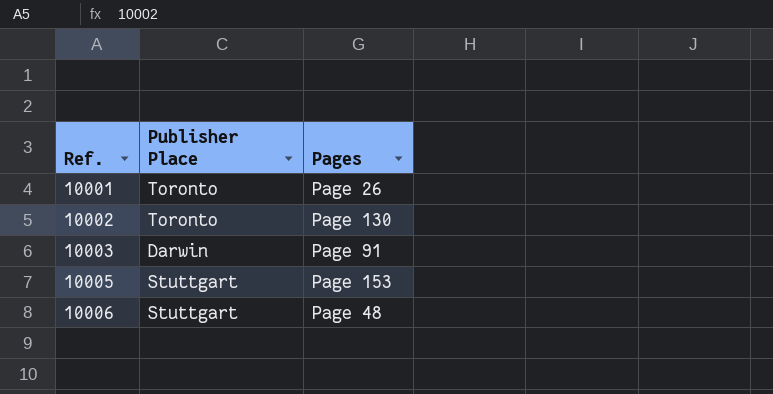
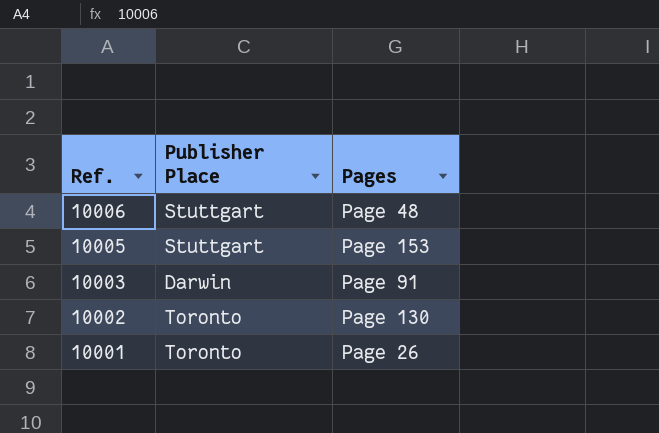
row order: Ref. ascending -> Ref. descending

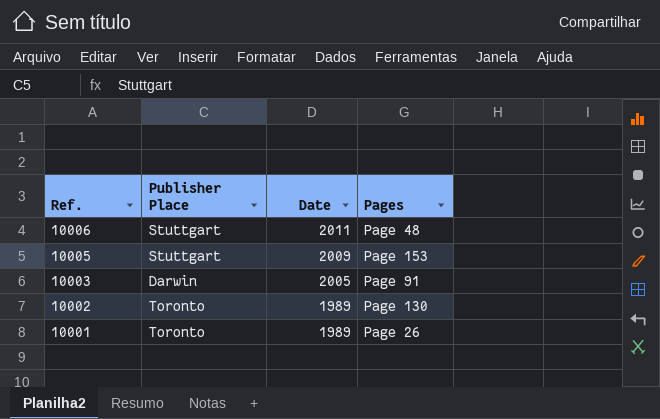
column Date | position: none -> 3

